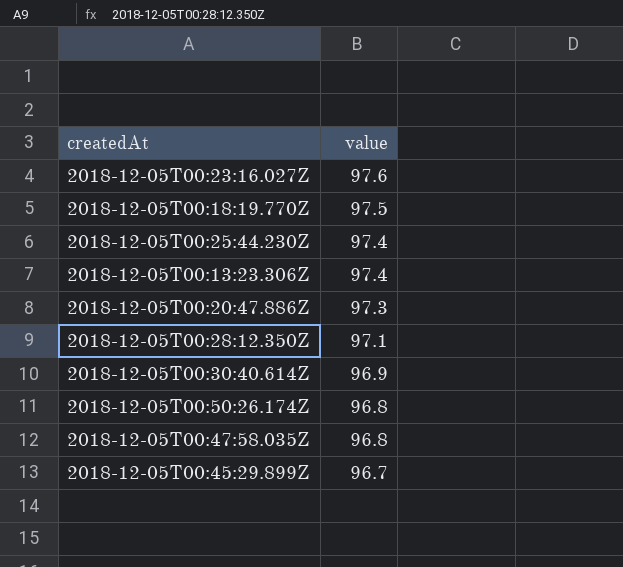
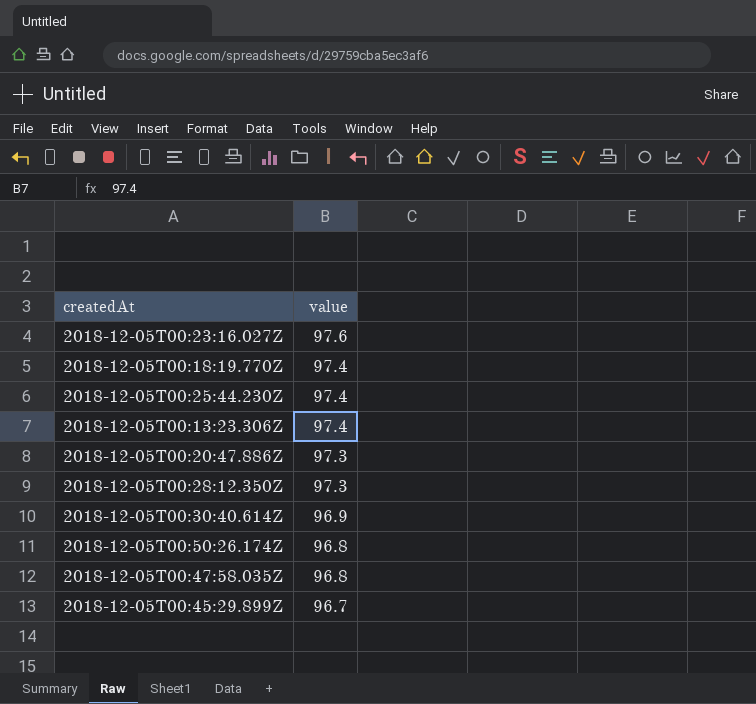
2018-12-05T00:18:19.770Z | value: 97.5 -> 97.4
2018-12-05T00:28:12.350Z | value: 97.1 -> 97.3

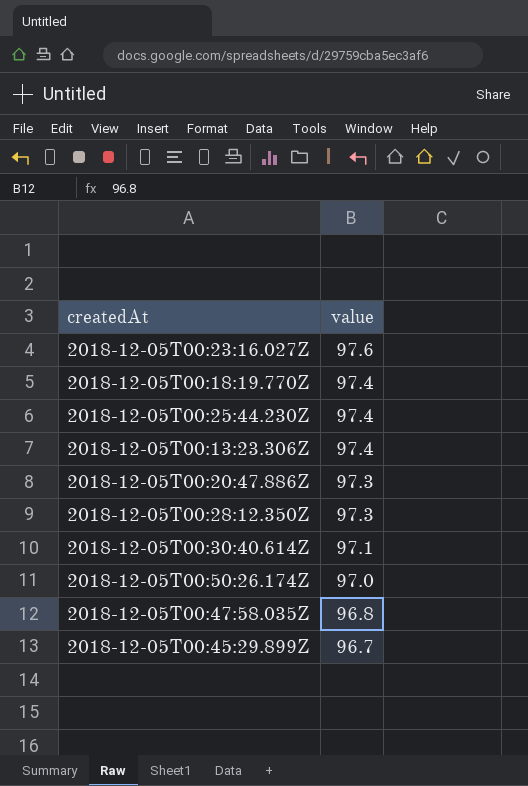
2018-12-05T00:30:40.614Z | value: 96.9 -> 97.1
2018-12-05T00:50:26.174Z | value: 96.8 -> 97.0

